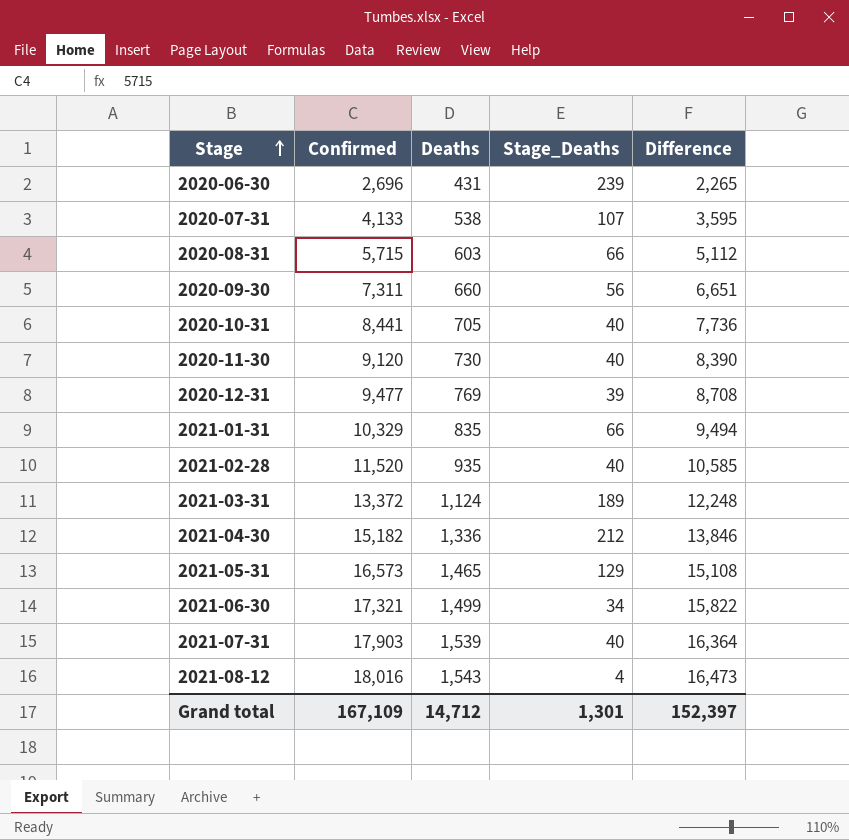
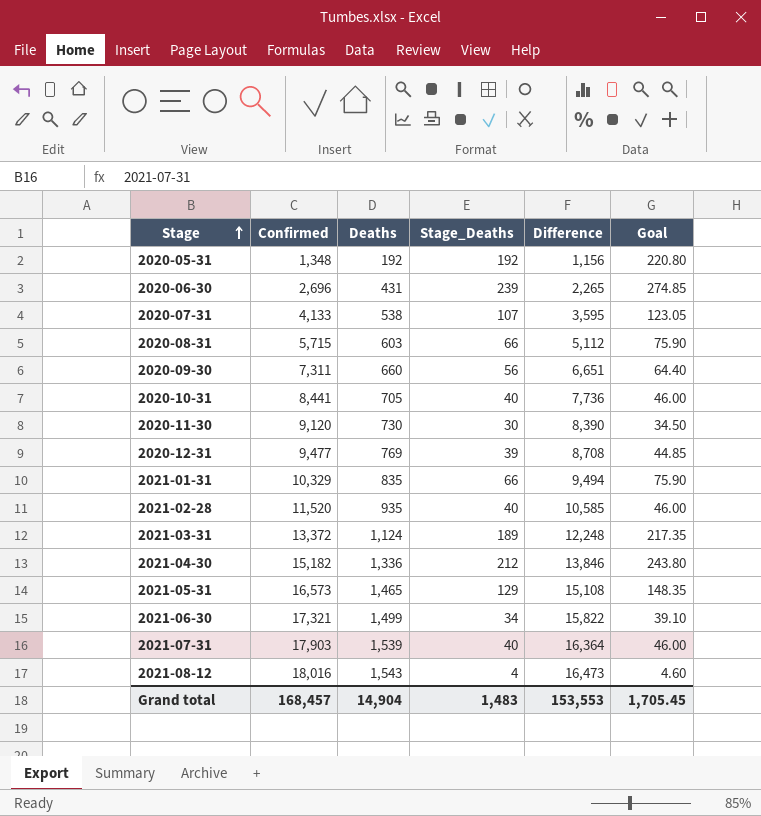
column Goal | formula: none -> [Stage_Deaths] * 1.15
row 2020-05-31: none -> 1,348 | 192 | 192 | 1,156 | 220.80
2020-11-30 | Stage_Deaths: 40 -> 30
Grand total | Confirmed: 167,109 -> 168,457
Grand total | Deaths: 14,712 -> 14,904
Grand total | Stage_Deaths: 1,301 -> 1,483
Grand total | Difference: 152,397 -> 153,553

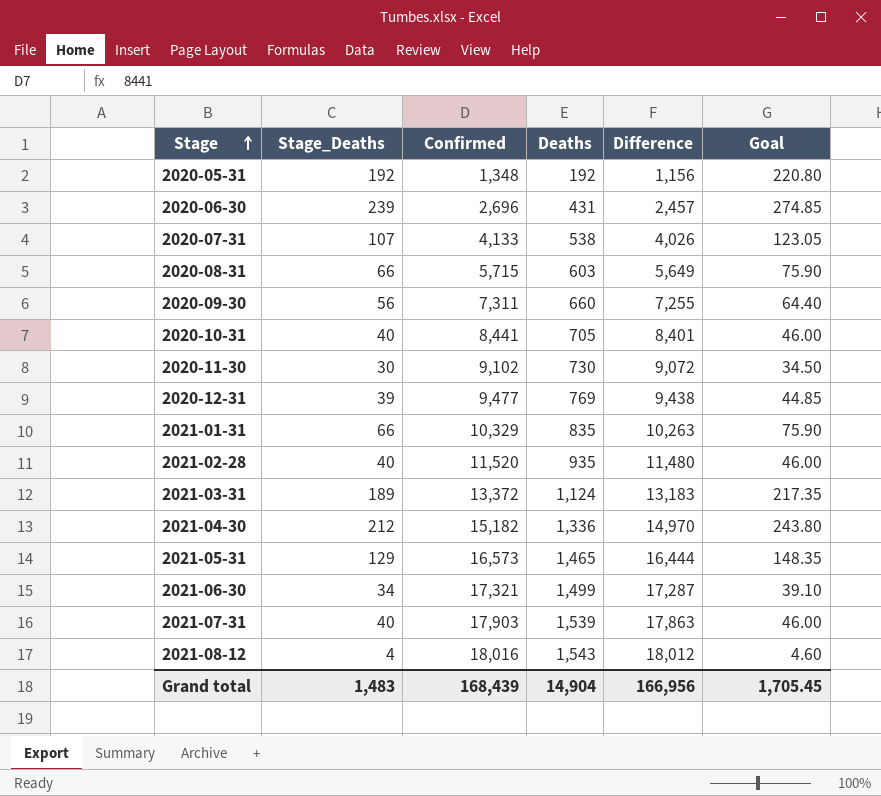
column Stage_Deaths | position: 4 -> 2
column Difference | formula: [Confirmed] - [Deaths] -> [Confirmed] - [Stage_Deaths]
2020-11-30 | Confirmed: 9,120 -> 9,102
Grand total | Confirmed: 168,457 -> 168,439
Grand total | Difference: 153,553 -> 166,956

